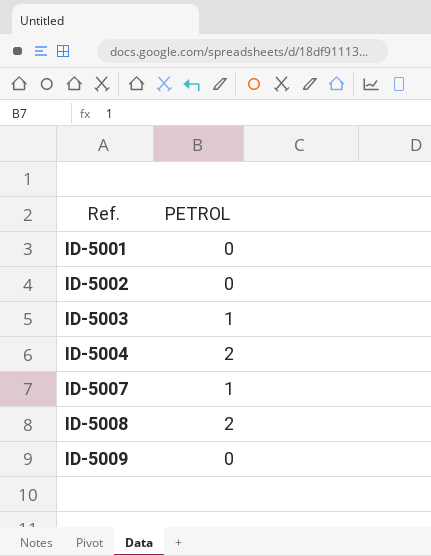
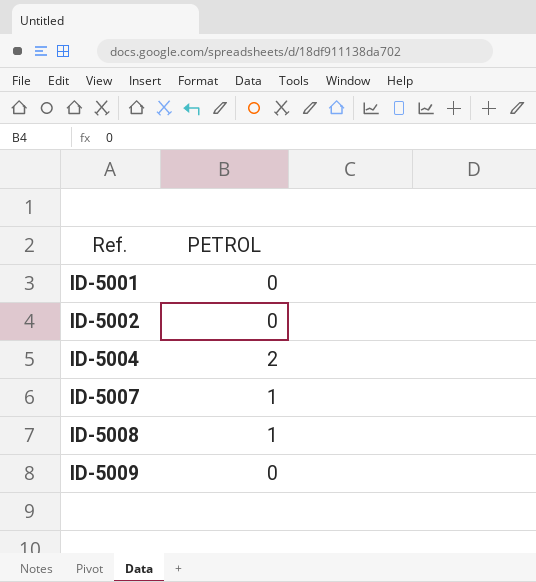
row ID-5003: 1 -> none
ID-5008 | PETROL: 2 -> 1

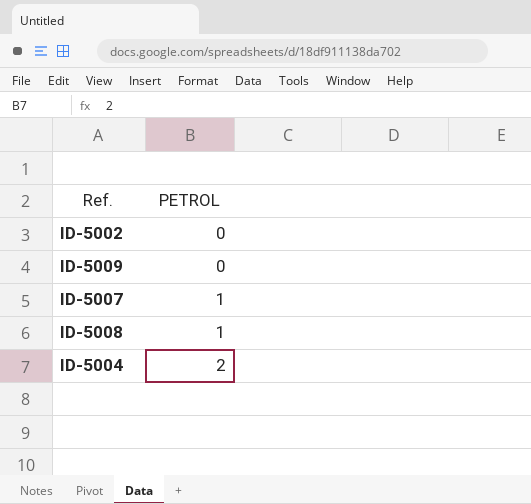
row order: Ref. ascending -> PETROL ascending
row ID-5001: 0 -> none

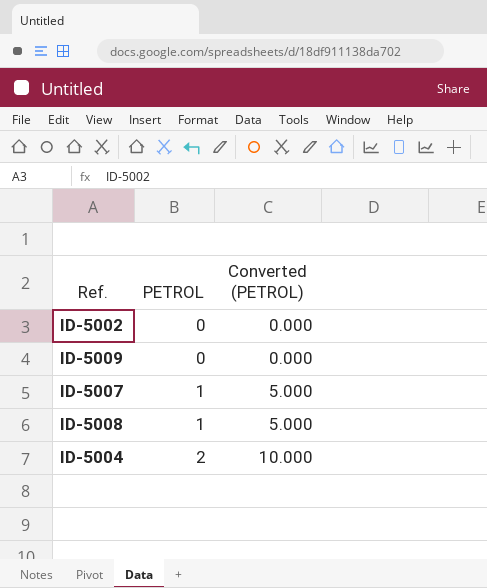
column Converted (PETROL) | formula: none -> [PETROL] * 5

